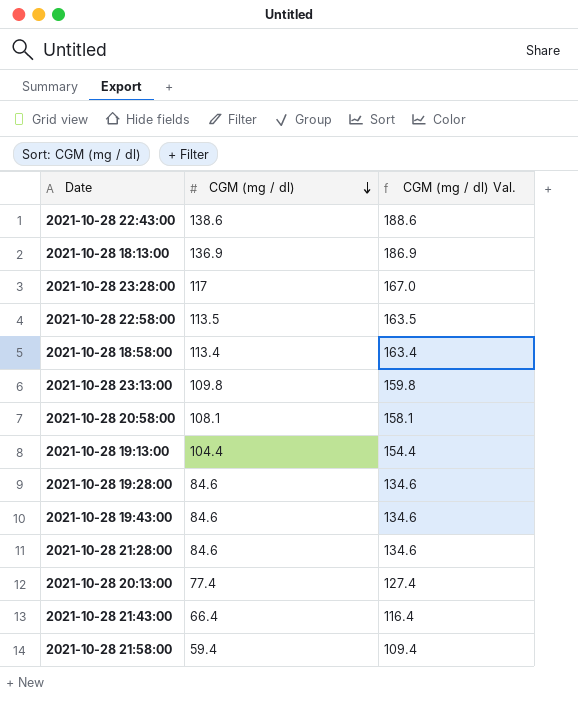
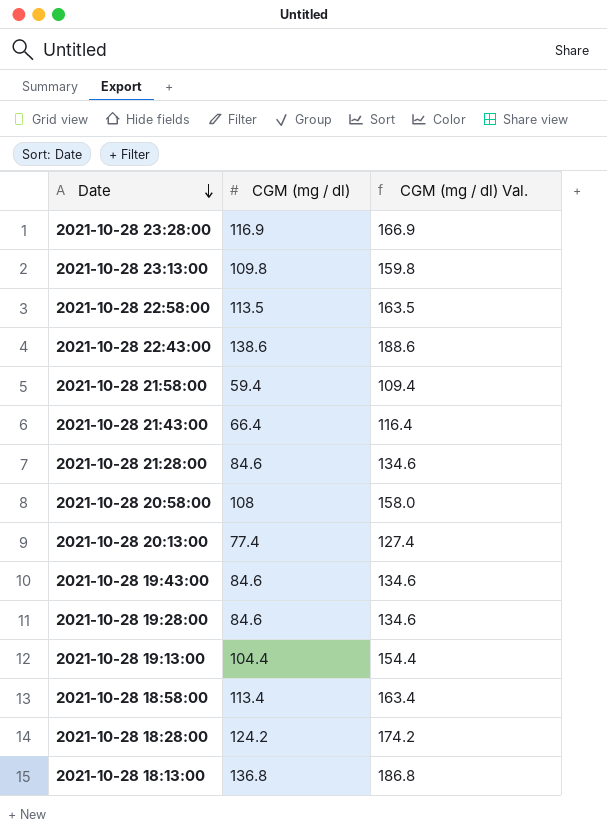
row order: CGM (mg / dl) descending -> Date descending
2021-10-28 23:28:00 | CGM (mg / dl): 117 -> 116.9
2021-10-28 23:28:00 | CGM (mg / dl) Val.: 167.0 -> 166.9
2021-10-28 20:58:00 | CGM (mg / dl): 108.1 -> 108
2021-10-28 20:58:00 | CGM (mg / dl) Val.: 158.1 -> 158.0
row 2021-10-28 18:28:00: none -> 124.2 | 174.2
2021-10-28 18:13:00 | CGM (mg / dl): 136.9 -> 136.8
2021-10-28 18:13:00 | CGM (mg / dl) Val.: 186.9 -> 186.8

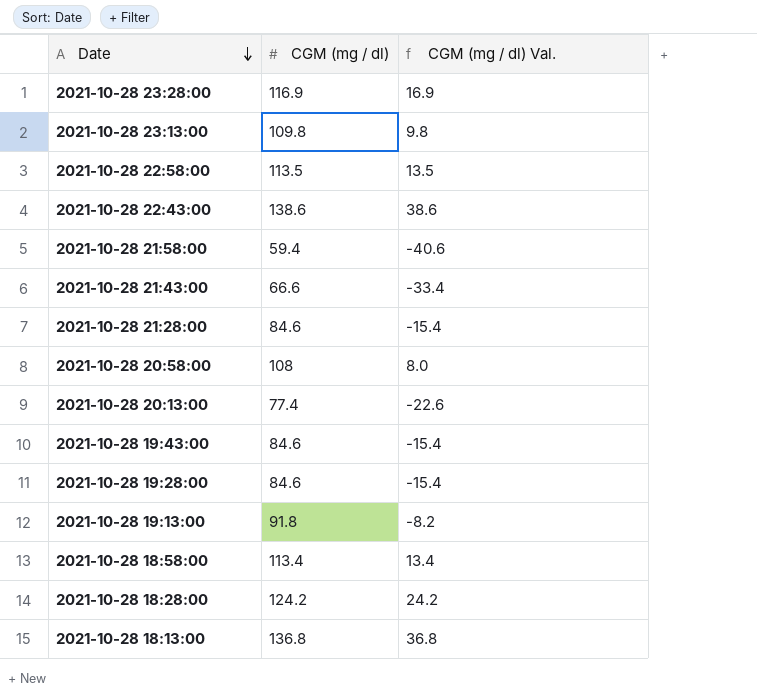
column CGM (mg / dl) Val. | formula: [CGM (mg / dl)] + 50 -> [CGM (mg / dl)] - 100
2021-10-28 21:43:00 | CGM (mg / dl): 66.4 -> 66.6
2021-10-28 19:13:00 | CGM (mg / dl): 104.4 -> 91.8

